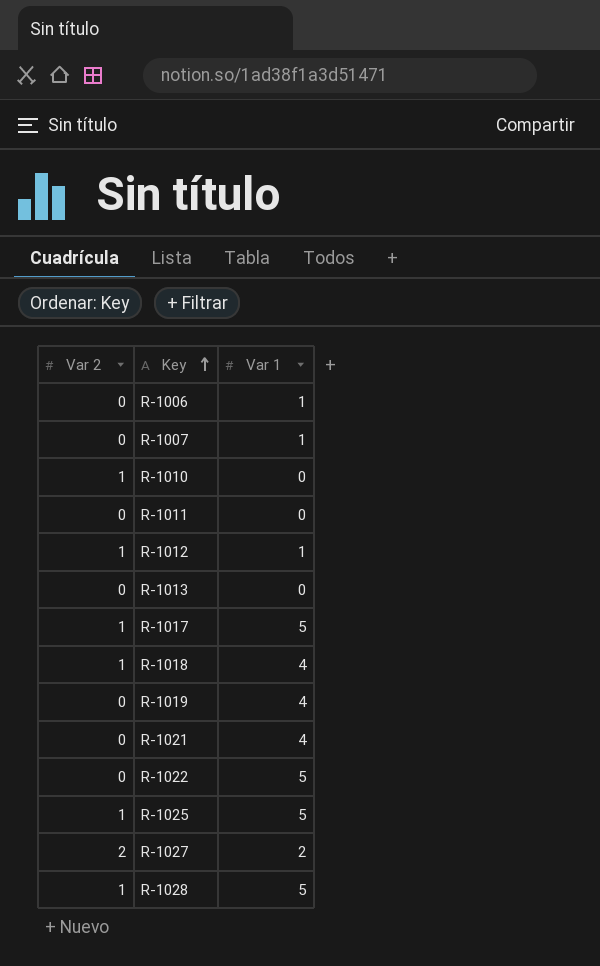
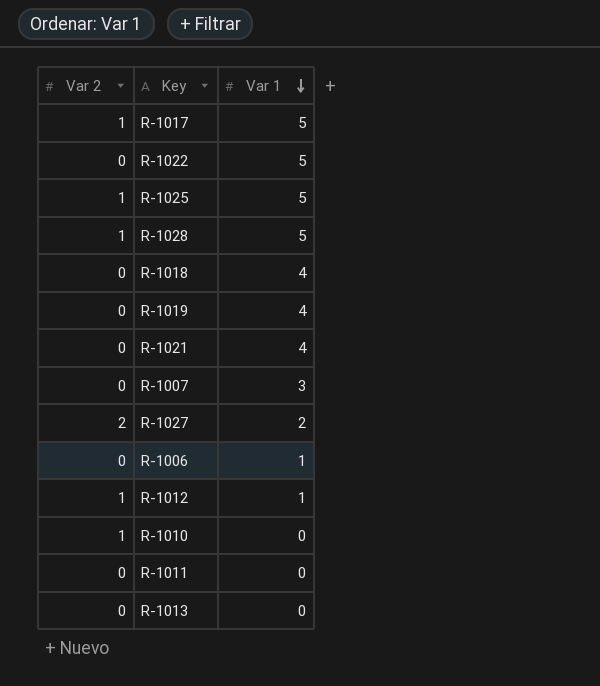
row order: Key ascending -> Var 1 descending
R-1018 | Var 2: 1 -> 0
R-1007 | Var 1: 1 -> 3

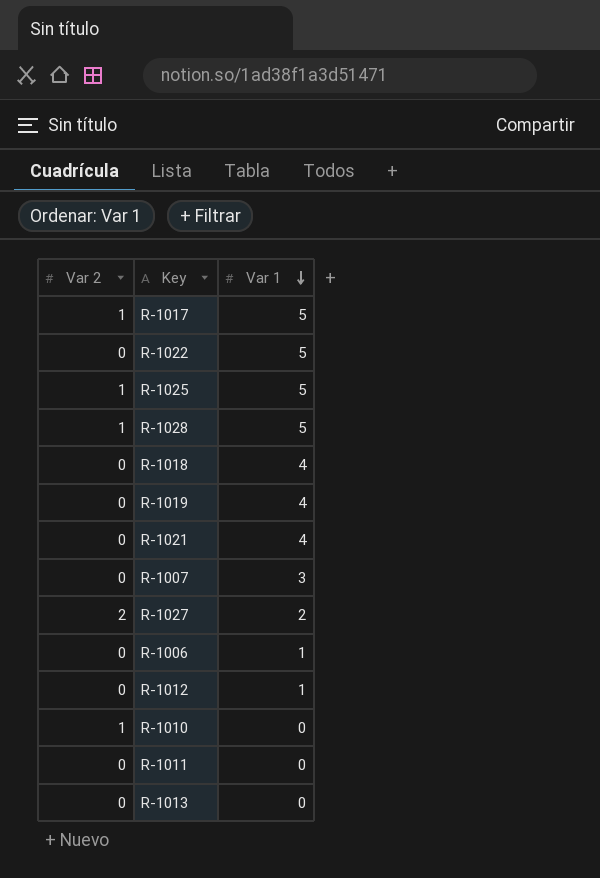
R-1012 | Var 2: 1 -> 0

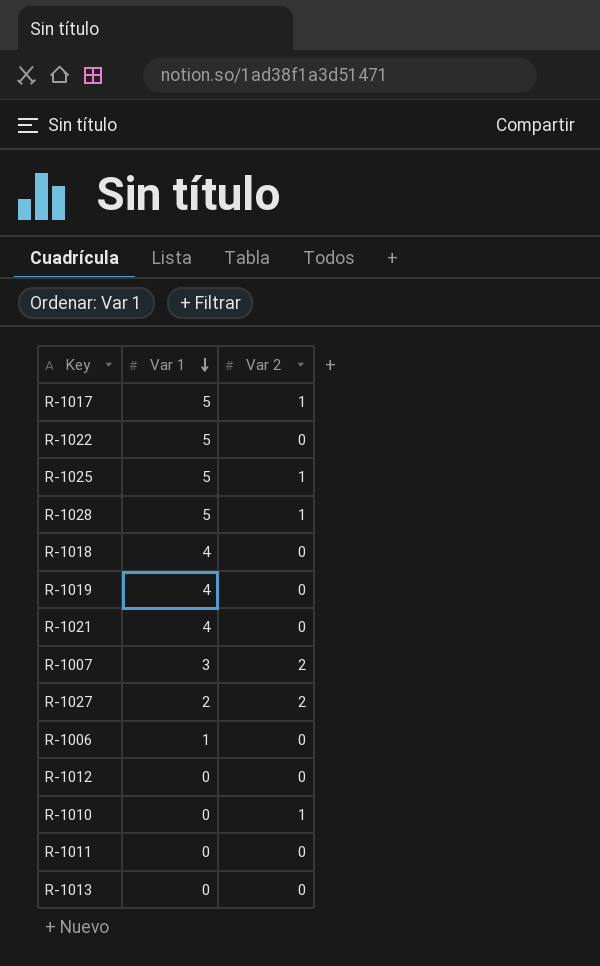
column Var 2 | position: 1 -> 3
R-1007 | Var 2: 0 -> 2
R-1012 | Var 1: 1 -> 0

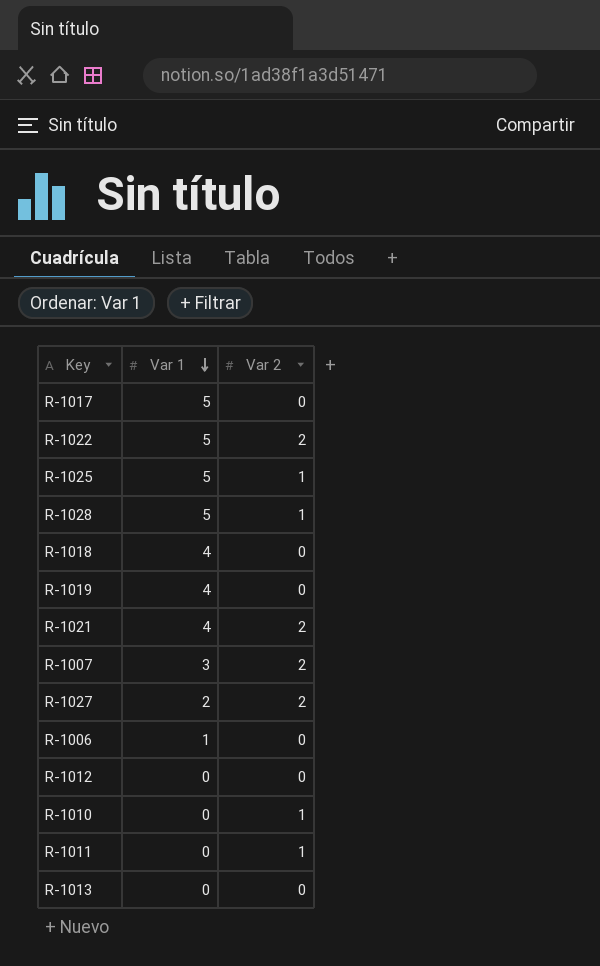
R-1017 | Var 2: 1 -> 0
R-1022 | Var 2: 0 -> 2
R-1021 | Var 2: 0 -> 2
R-1011 | Var 2: 0 -> 1

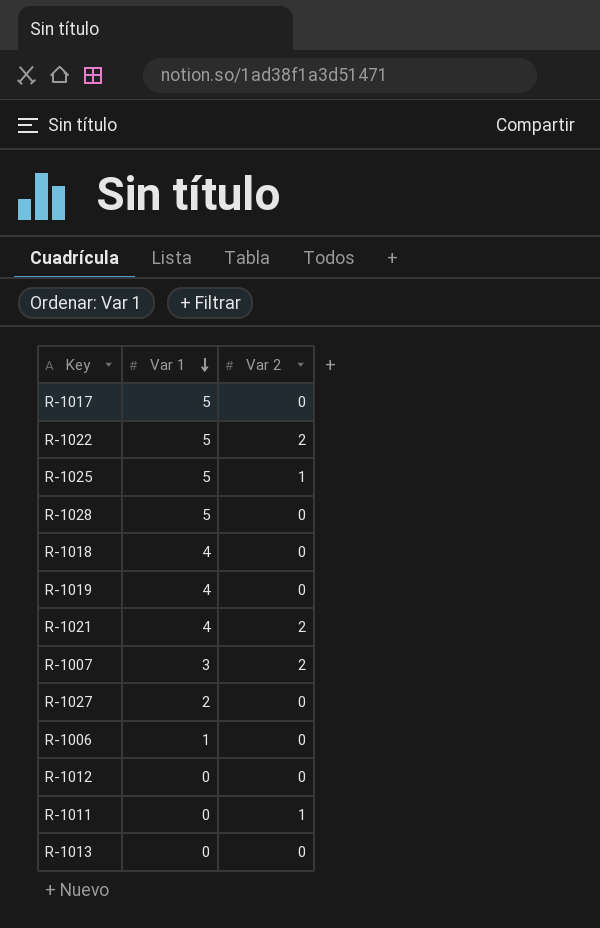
row R-1010: 0 | 1 -> none
R-1028 | Var 2: 1 -> 0
R-1027 | Var 2: 2 -> 0

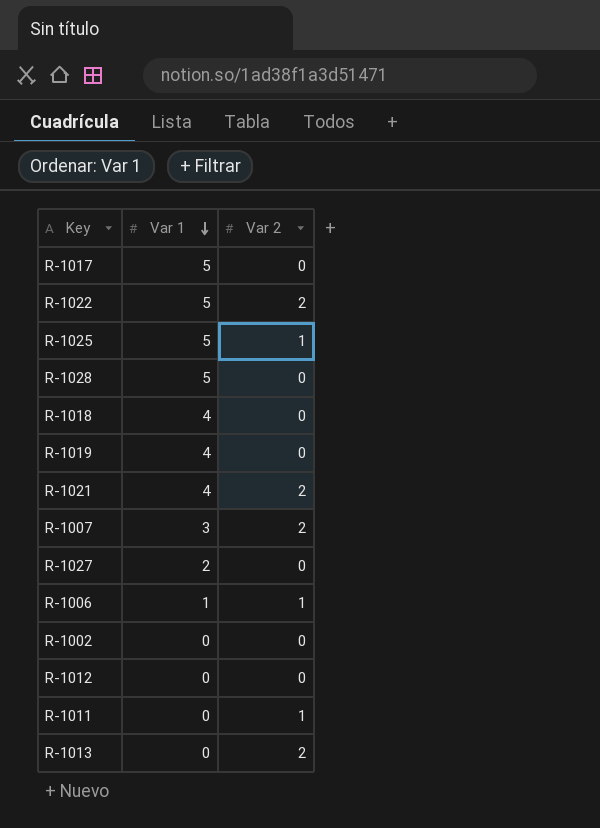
R-1006 | Var 2: 0 -> 1
row R-1002: none -> 0 | 0
R-1013 | Var 2: 0 -> 2

